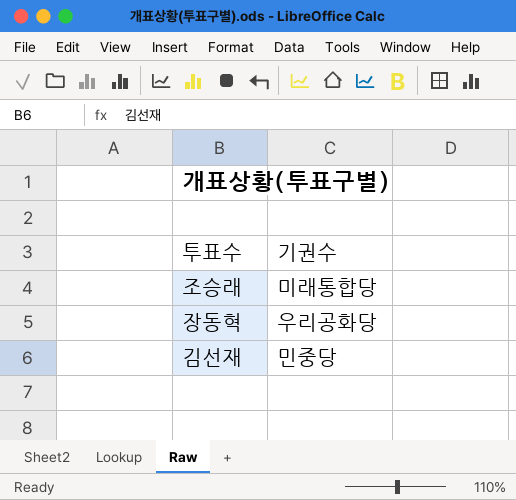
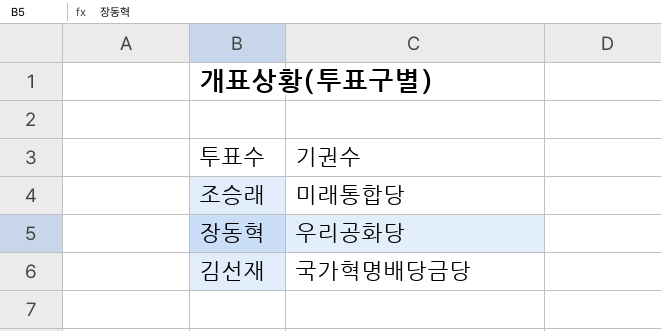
김선재 | 기권수: 민중당 -> 국가혁명배당금당

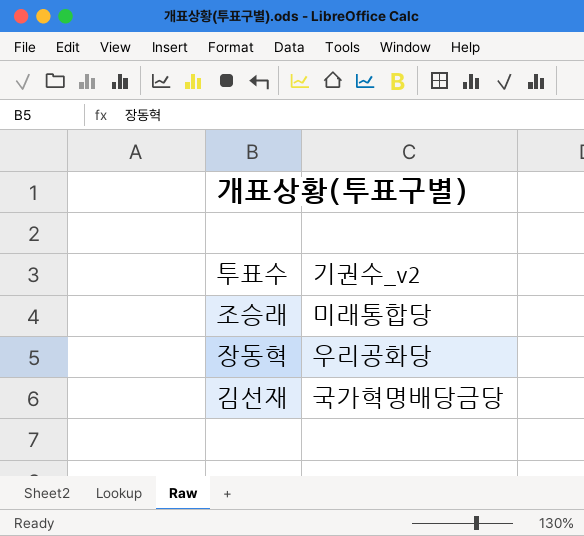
column name: 기권수 -> 기권수_v2

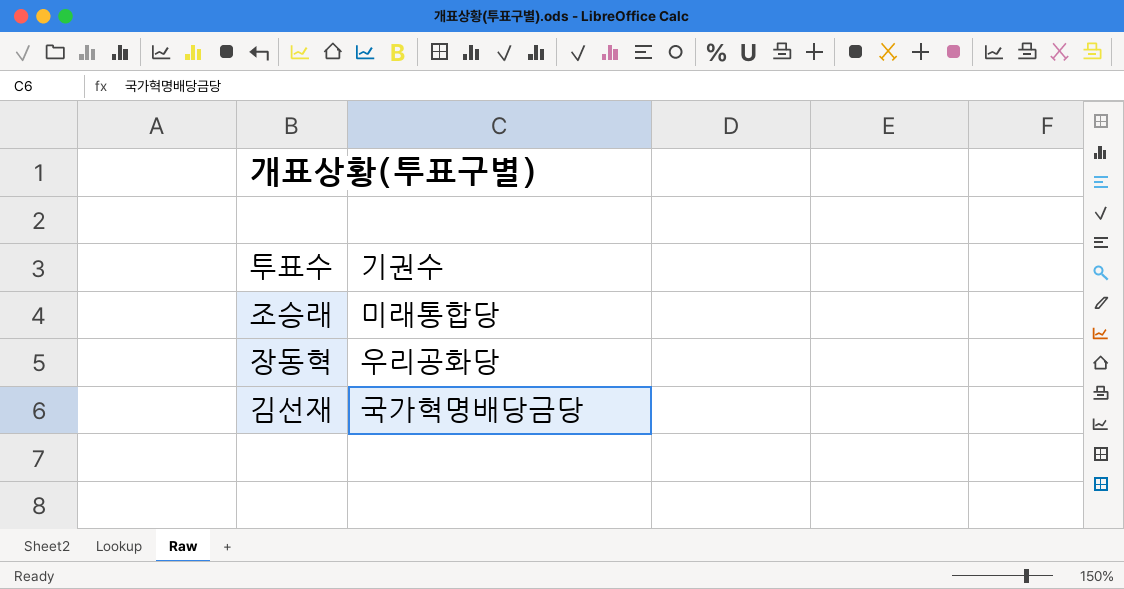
column name: 기권수_v2 -> 기권수

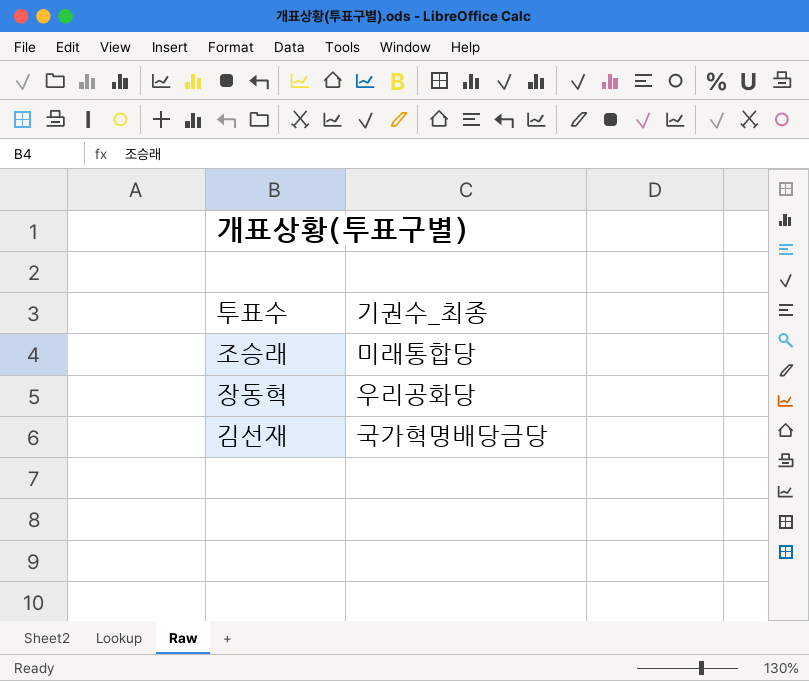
column name: 기권수 -> 기권수_최종

